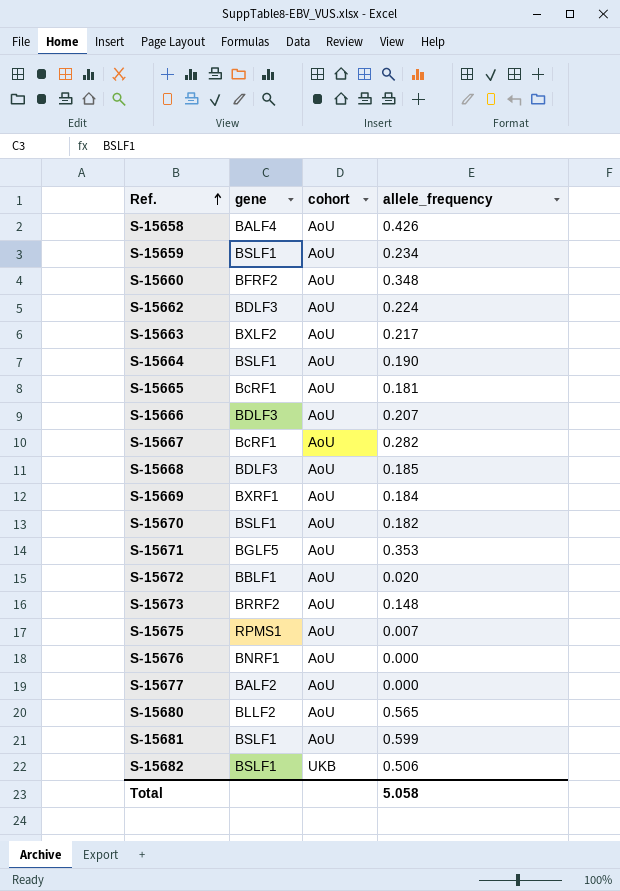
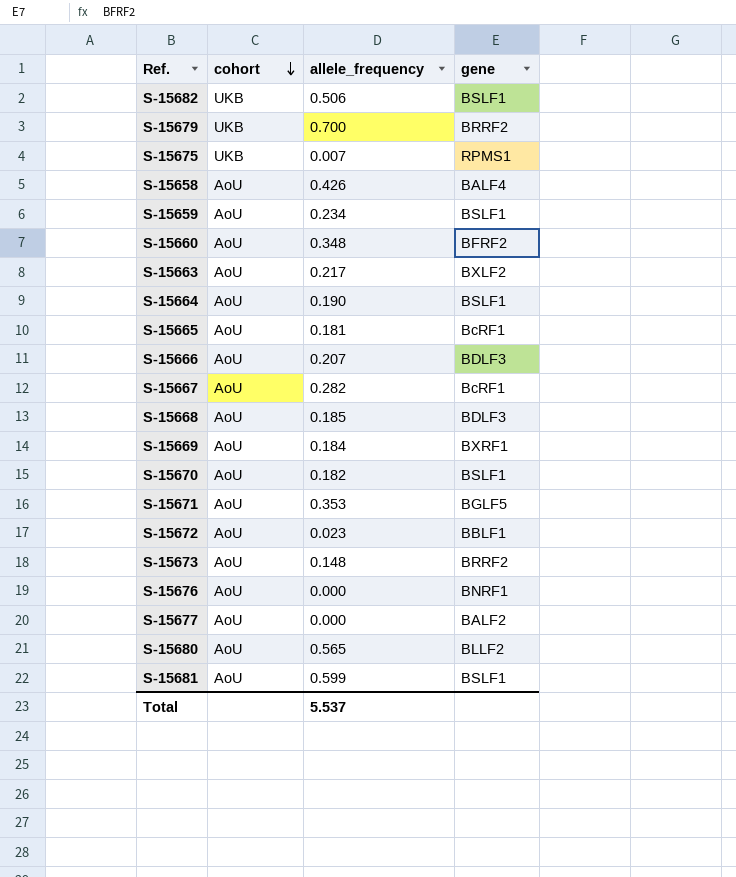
row order: Ref. ascending -> cohort descending
column gene | position: 2 -> 4
row S-15662: BDLF3 | AoU | 0.224 -> none
row S-15679: none -> UKB | 0.700 | BRRF2
S-15675 | cohort: AoU -> UKB
S-15672 | allele_frequency: 0.020 -> 0.023
Total | allele_frequency: 5.058 -> 5.537

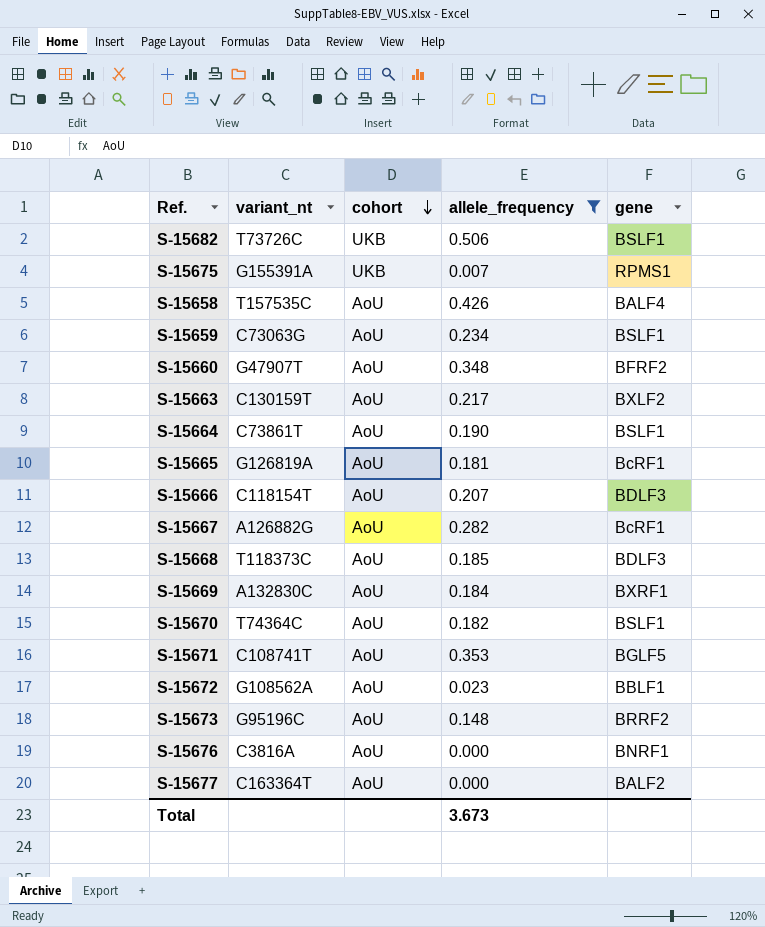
filter: none -> allele_frequency <= 0.506
column variant_nt | position: none -> 2
Total | allele_frequency: 5.537 -> 3.673

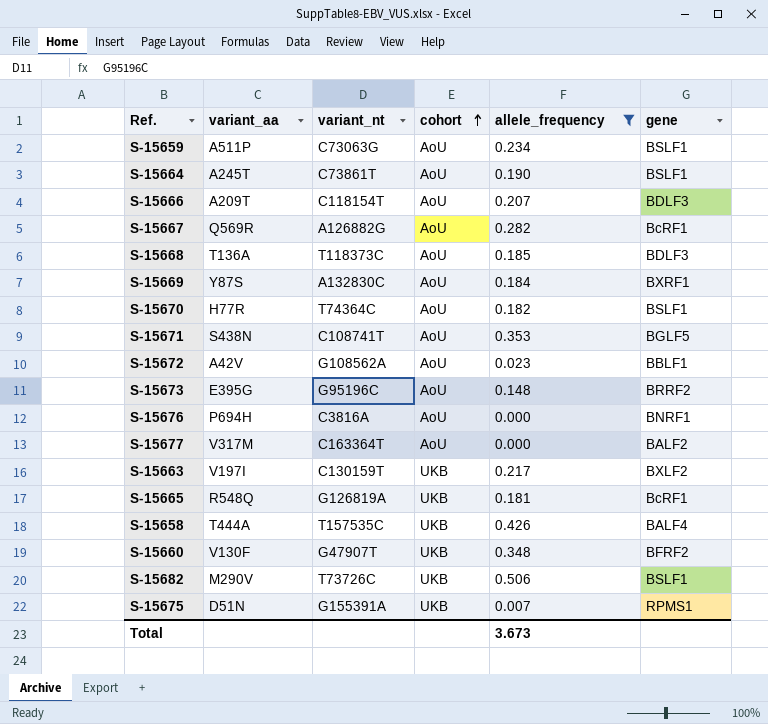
row order: cohort descending -> cohort ascending
column variant_aa | position: none -> 2
S-15663 | cohort: AoU -> UKB
S-15665 | cohort: AoU -> UKB
S-15658 | cohort: AoU -> UKB
S-15660 | cohort: AoU -> UKB

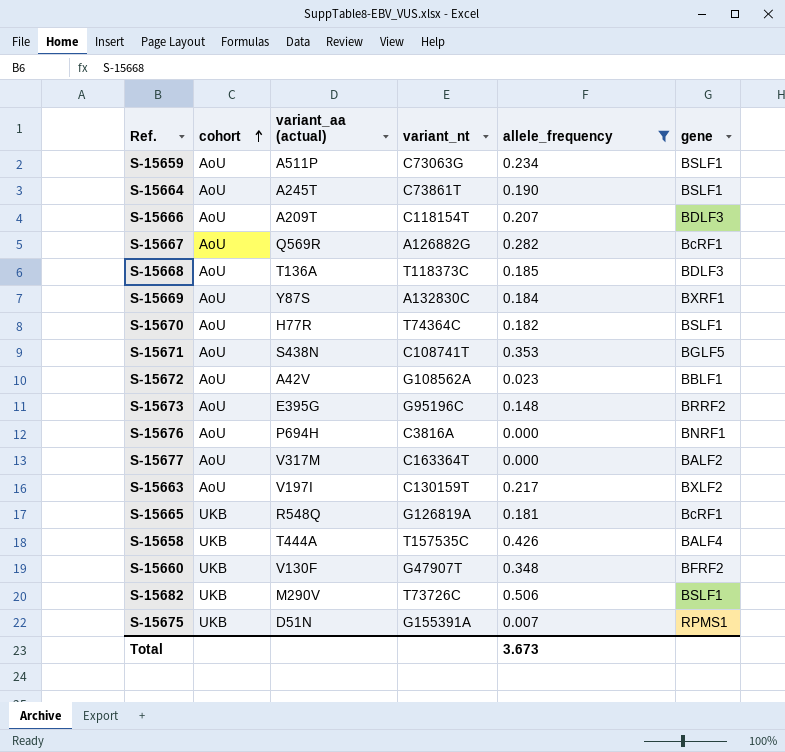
column cohort | position: 4 -> 2
column name: variant_aa -> variant_aa (actual)
S-15663 | cohort: UKB -> AoU

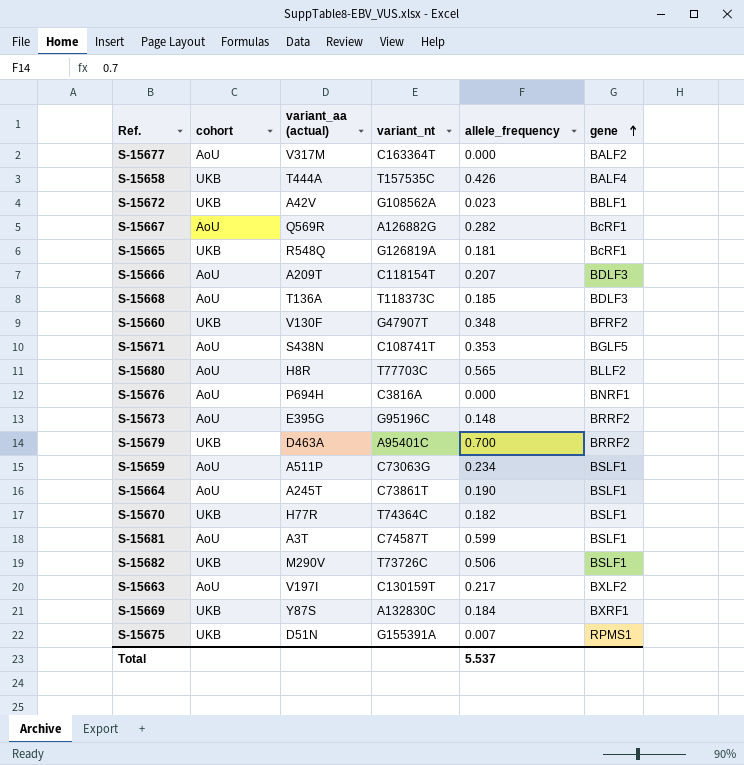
filter: allele_frequency <= 0.506 -> none
row order: cohort ascending -> gene ascending
S-15672 | cohort: AoU -> UKB
S-15670 | cohort: AoU -> UKB
S-15669 | cohort: AoU -> UKB
Total | allele_frequency: 3.673 -> 5.537

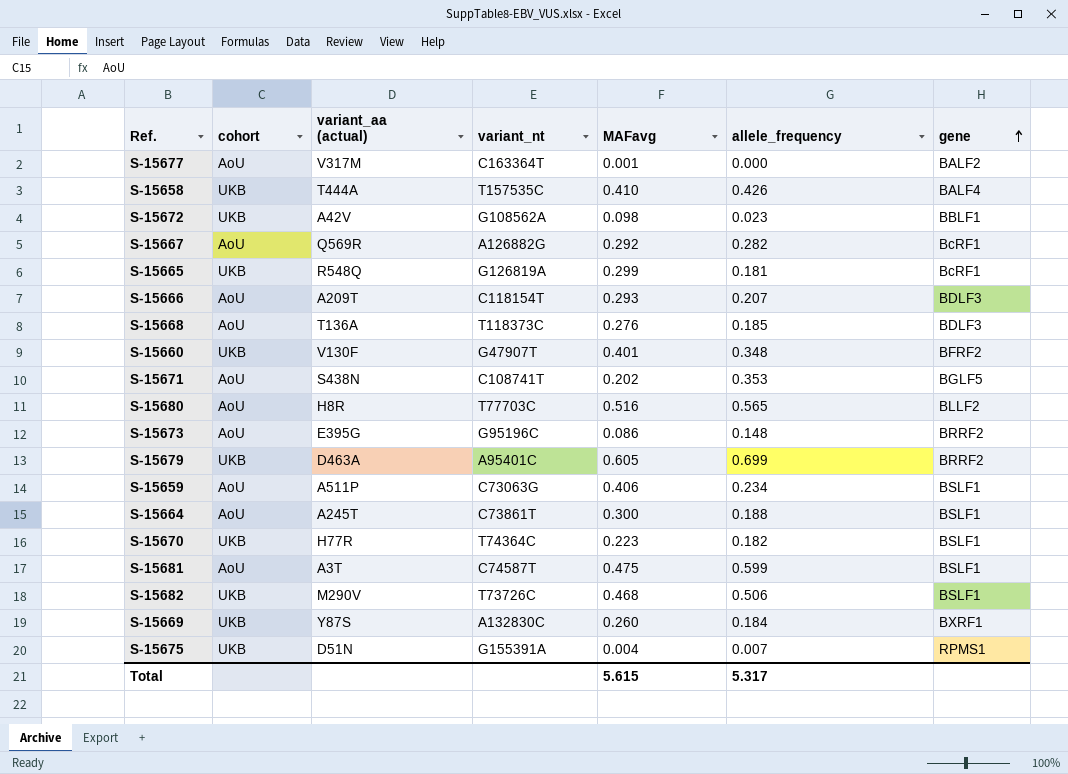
column MAFavg | position: none -> 5
row S-15676: AoU | P694H | C3816A | 0.000 | BNRF1 -> none
row S-15663: AoU | V197I | C130159T | 0.217 | BXLF2 -> none
S-15679 | allele_frequency: 0.700 -> 0.699
S-15664 | allele_frequency: 0.190 -> 0.188
Total | allele_frequency: 5.537 -> 5.317

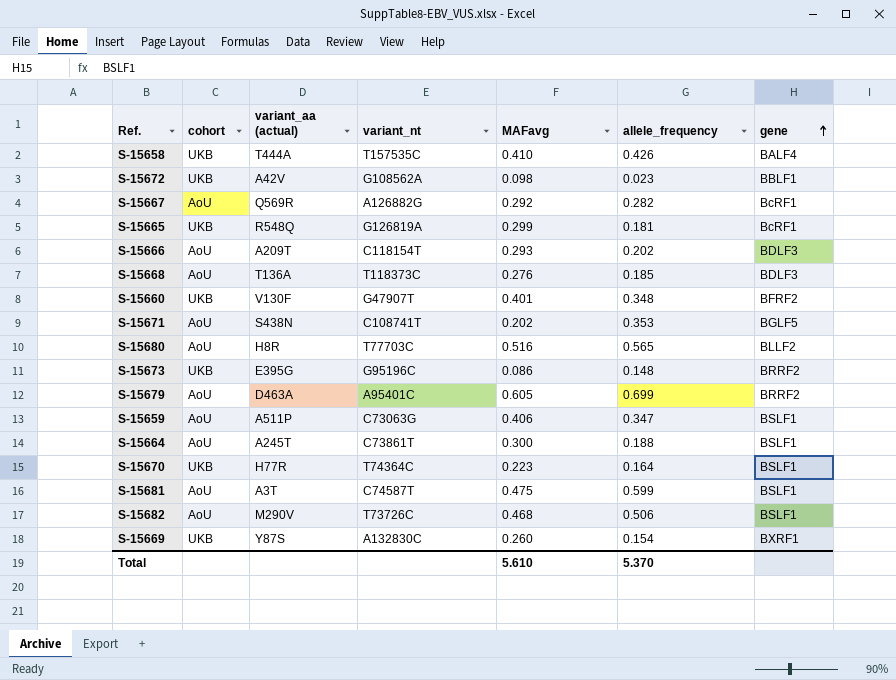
row S-15677: AoU | V317M | C163364T | 0.001 | 0.000 | BALF2 -> none
row S-15675: UKB | D51N | G155391A | 0.004 | 0.007 | RPMS1 -> none
S-15666 | allele_frequency: 0.207 -> 0.202
S-15673 | cohort: AoU -> UKB
S-15679 | cohort: UKB -> AoU
S-15659 | allele_frequency: 0.234 -> 0.347
S-15670 | allele_frequency: 0.182 -> 0.164
S-15682 | cohort: UKB -> AoU
S-15669 | allele_frequency: 0.184 -> 0.154
Total | MAFavg: 5.615 -> 5.610
Total | allele_frequency: 5.317 -> 5.370

